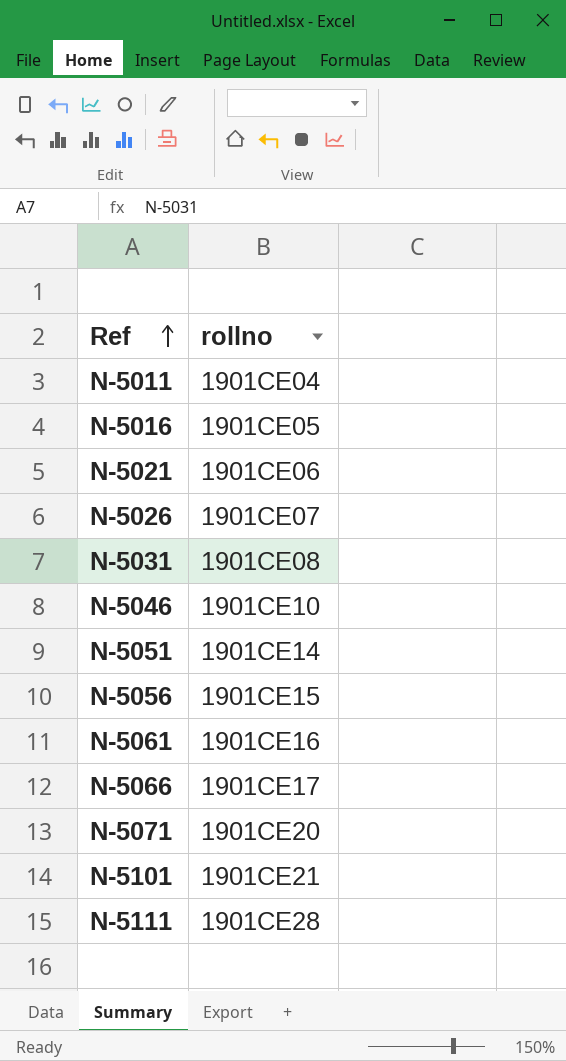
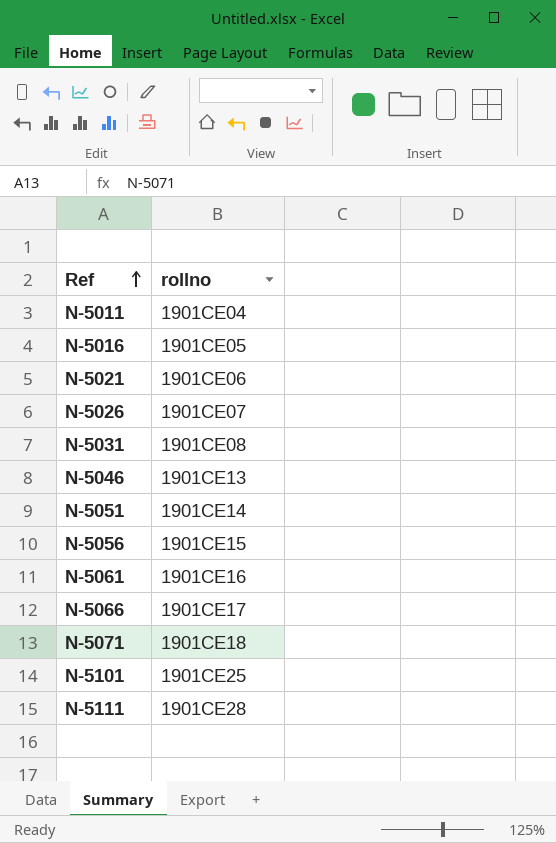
N-5046 | rollno: 1901CE10 -> 1901CE13
N-5071 | rollno: 1901CE20 -> 1901CE18
N-5101 | rollno: 1901CE21 -> 1901CE25

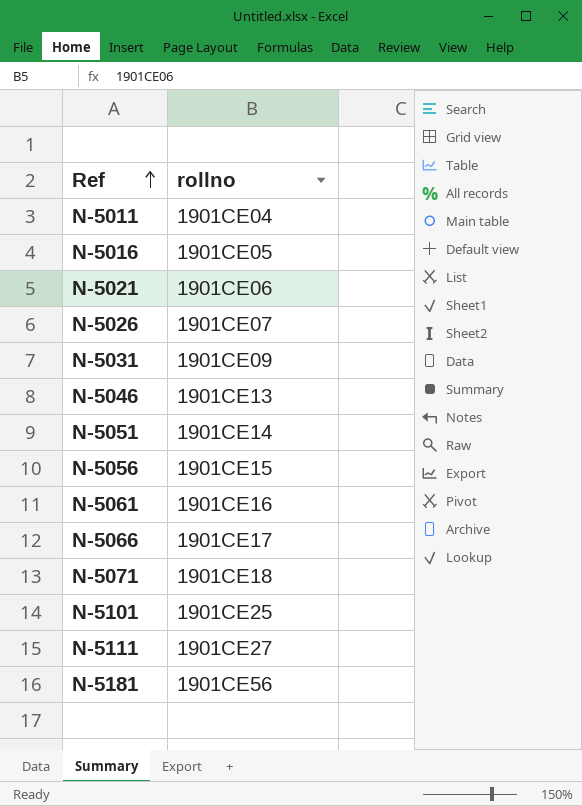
N-5031 | rollno: 1901CE08 -> 1901CE09
N-5111 | rollno: 1901CE28 -> 1901CE27
row N-5181: none -> 1901CE56

